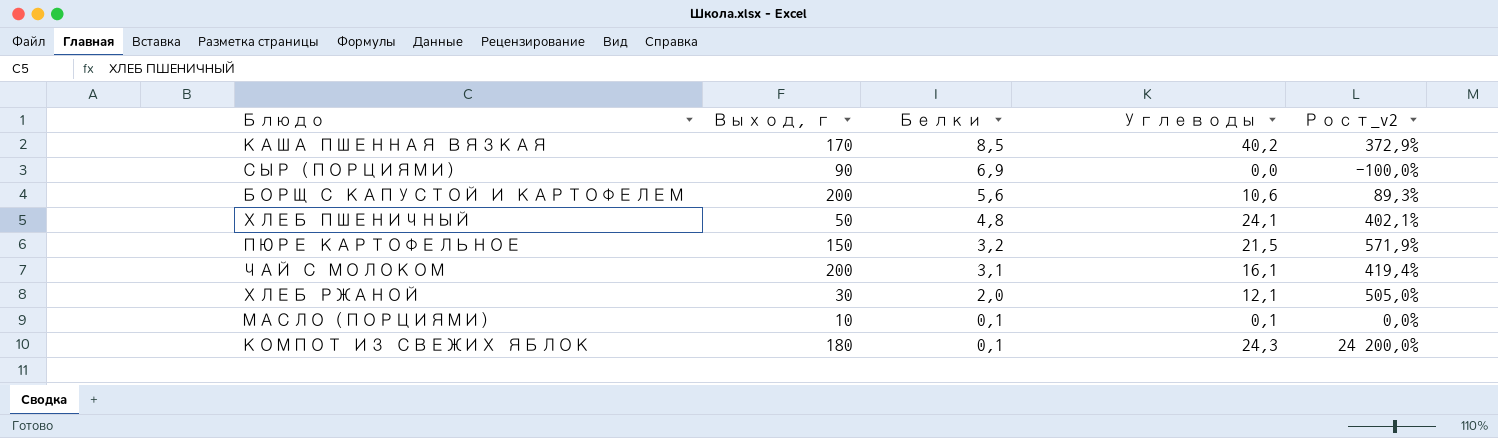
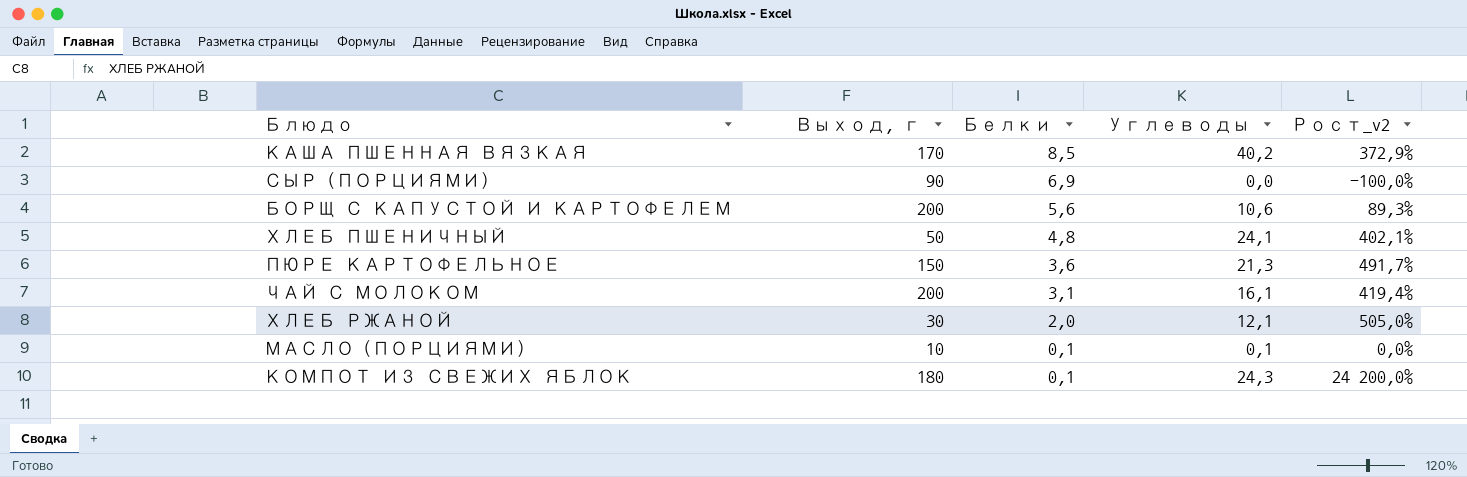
ПЮРЕ КАРТОФЕЛЬНОЕ | Белки: 3,2 -> 3,6
ПЮРЕ КАРТОФЕЛЬНОЕ | Углеводы: 21,5 -> 21,3
ПЮРЕ КАРТОФЕЛЬНОЕ | Рост_v2: 571,9% -> 491,7%

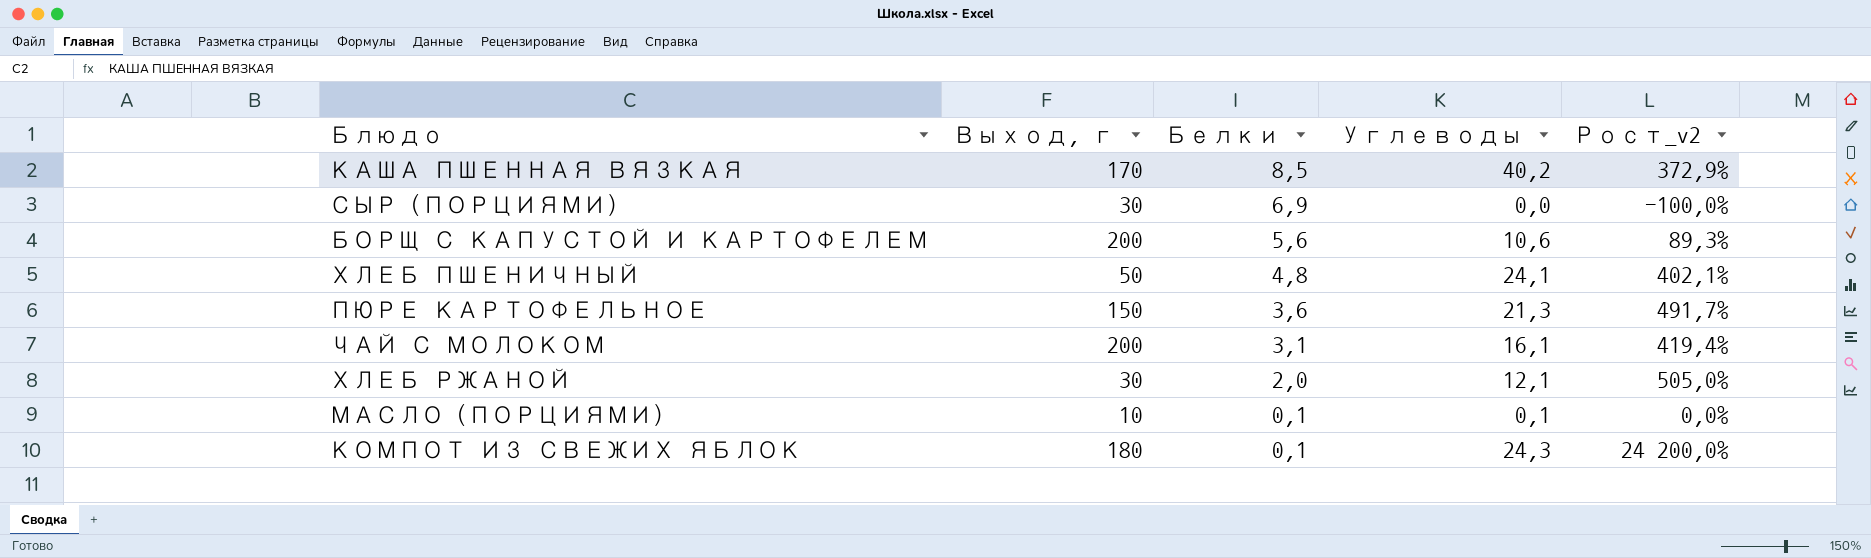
СЫР (ПОРЦИЯМИ) | Выход, г: 90 -> 30

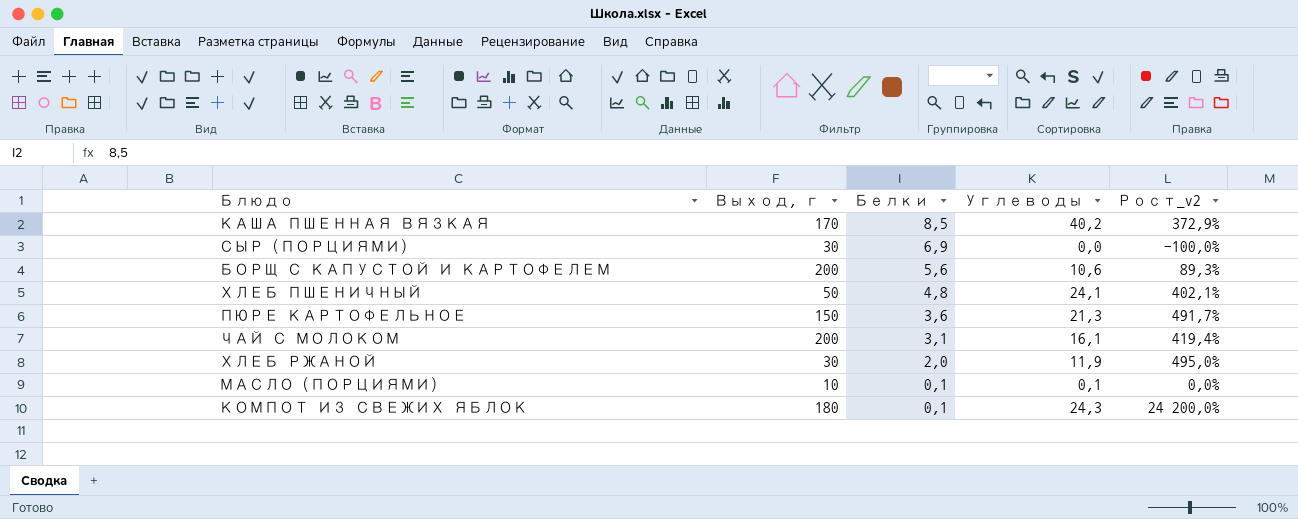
ХЛЕБ РЖАНОЙ | Углеводы: 12,1 -> 11,9
ХЛЕБ РЖАНОЙ | Рост_v2: 505,0% -> 495,0%

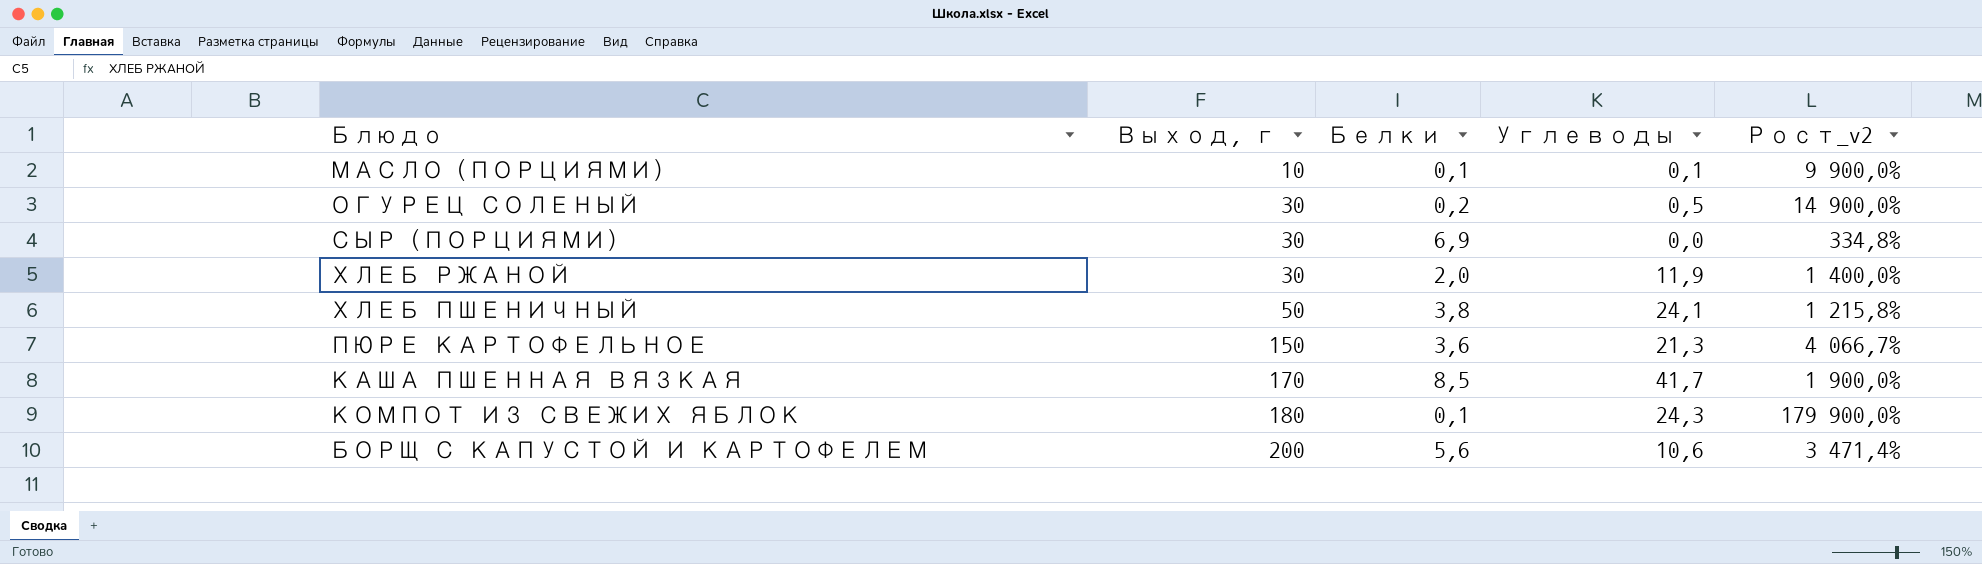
row order: Белки descending -> Выход, г ascending
column Рост_v2 | formula: ([Углеводы] - [Белки]) / [Белки] -> ([Выход, г] - [Белки]) / [Белки]
row ЧАЙ С МОЛОКОМ: 200 | 3,1 | 16,1 | 419,4% -> none
row ОГУРЕЦ СОЛЕНЫЙ: none -> 30 | 0,2 | 0,5 | 14 900,0%
ХЛЕБ ПШЕНИЧНЫЙ | Белки: 4,8 -> 3,8
КАША ПШЕННАЯ ВЯЗКАЯ | Углеводы: 40,2 -> 41,7

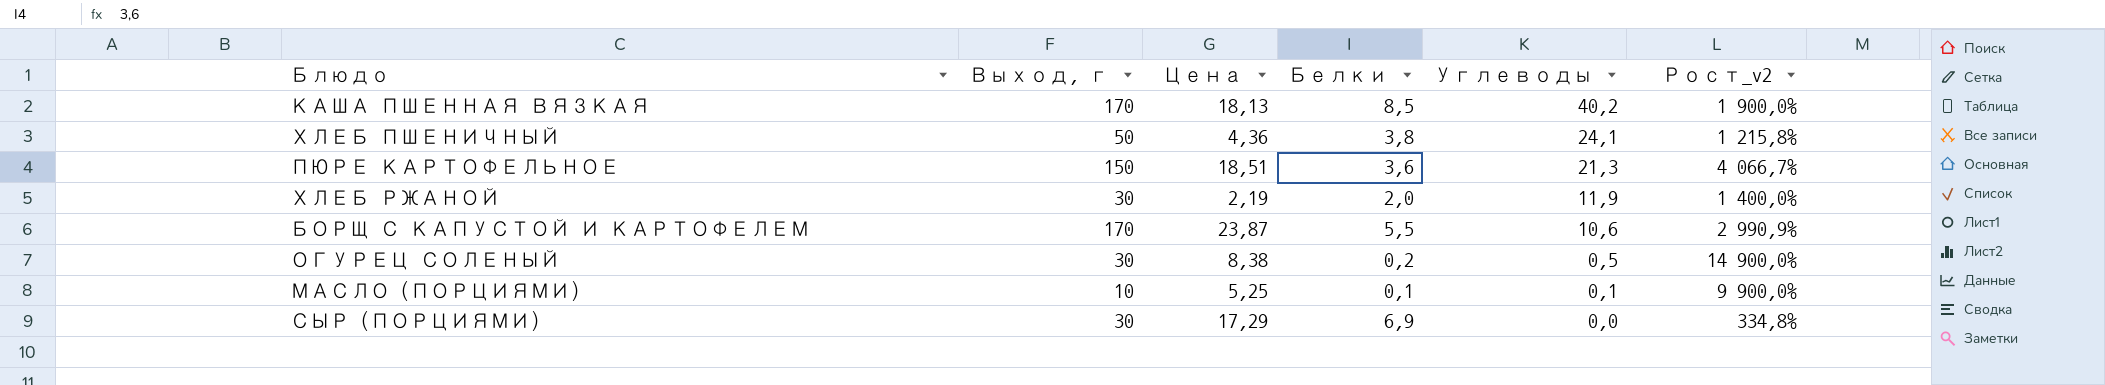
row order: Выход, г ascending -> Углеводы descending
column Цена | position: none -> 3
row КОМПОТ ИЗ СВЕЖИХ ЯБЛОК: 180 | 0,1 | 24,3 | 179 900,0% -> none
КАША ПШЕННАЯ ВЯЗКАЯ | Углеводы: 41,7 -> 40,2
БОРЩ С КАПУСТОЙ И КАРТОФЕЛЕМ | Выход, г: 200 -> 170
БОРЩ С КАПУСТОЙ И КАРТОФЕЛЕМ | Белки: 5,6 -> 5,5
БОРЩ С КАПУСТОЙ И КАРТОФЕЛЕМ | Рост_v2: 3 471,4% -> 2 990,9%

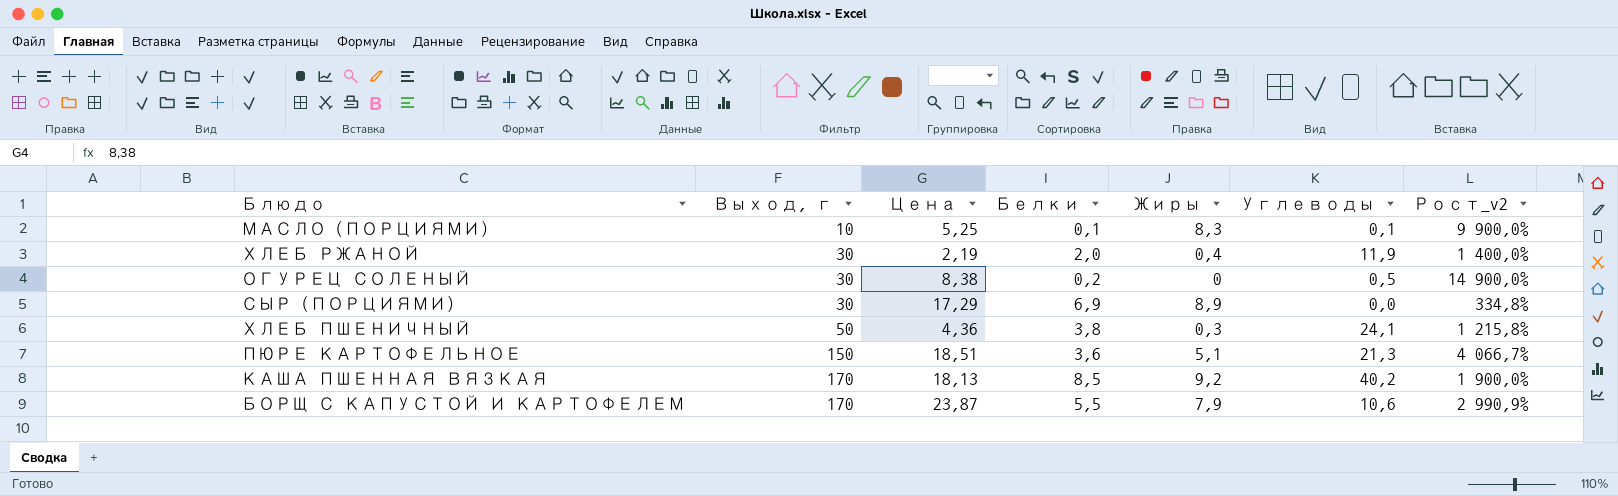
row order: Углеводы descending -> Выход, г ascending
column Жиры | position: none -> 5

